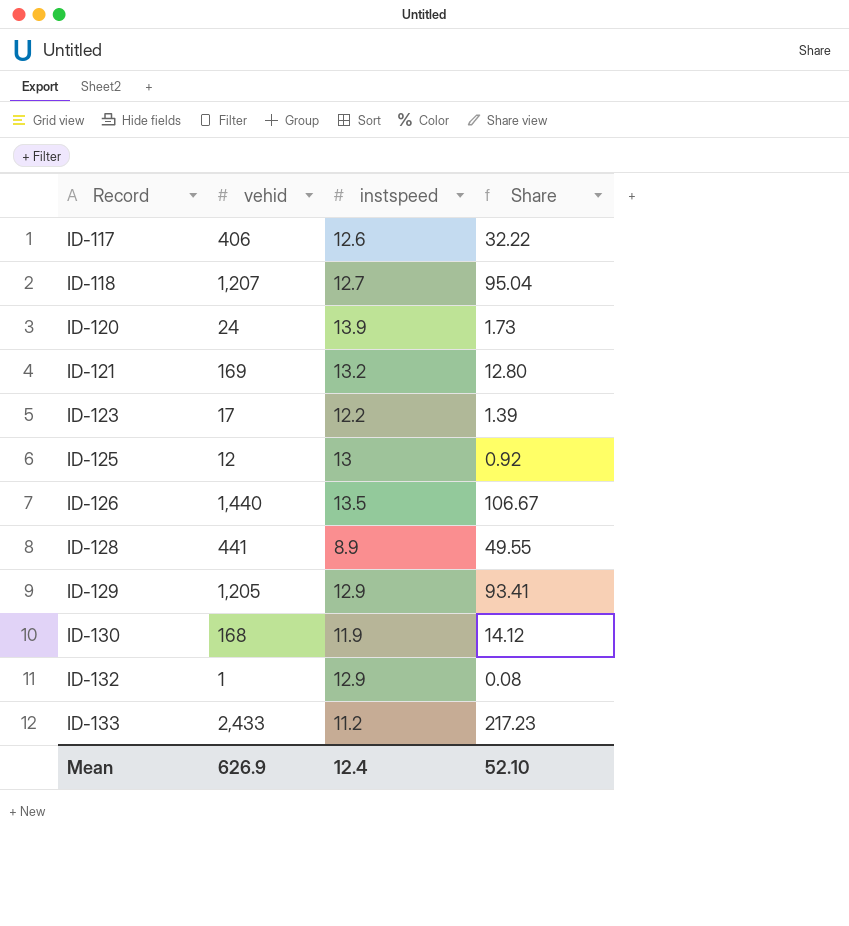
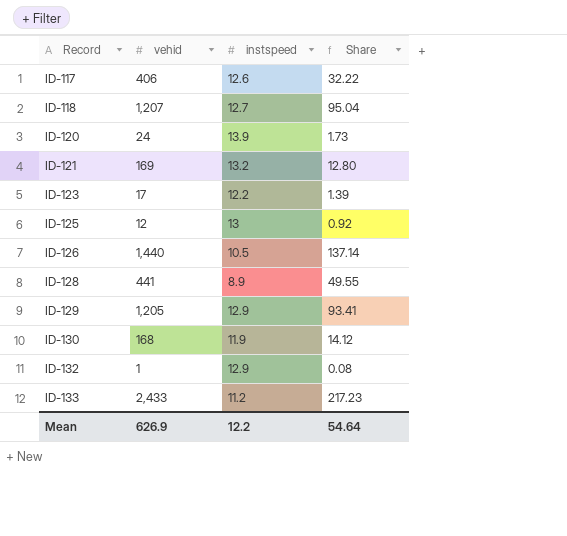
ID-126 | instspeed: 13.5 -> 10.5
ID-126 | Share: 106.67 -> 137.14
Mean | instspeed: 12.4 -> 12.2
Mean | Share: 52.10 -> 54.64

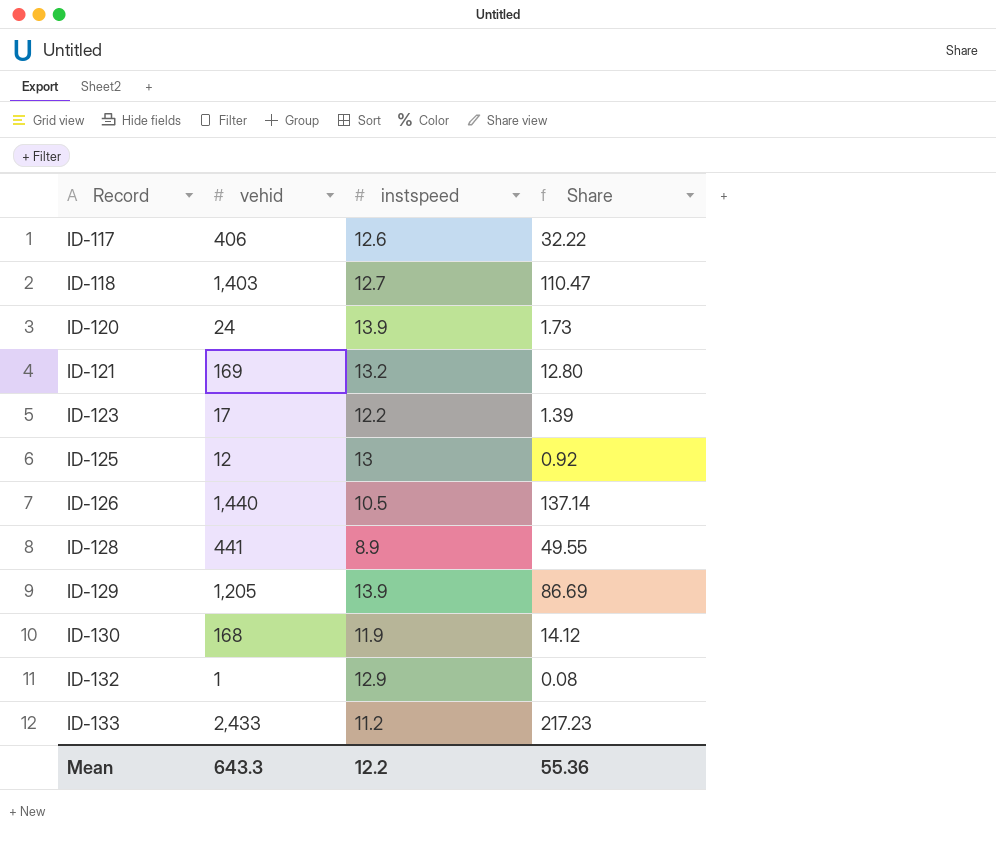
ID-118 | vehid: 1,207 -> 1,403
ID-118 | Share: 95.04 -> 110.47
ID-129 | instspeed: 12.9 -> 13.9
ID-129 | Share: 93.41 -> 86.69
Mean | vehid: 626.9 -> 643.3
Mean | Share: 54.64 -> 55.36

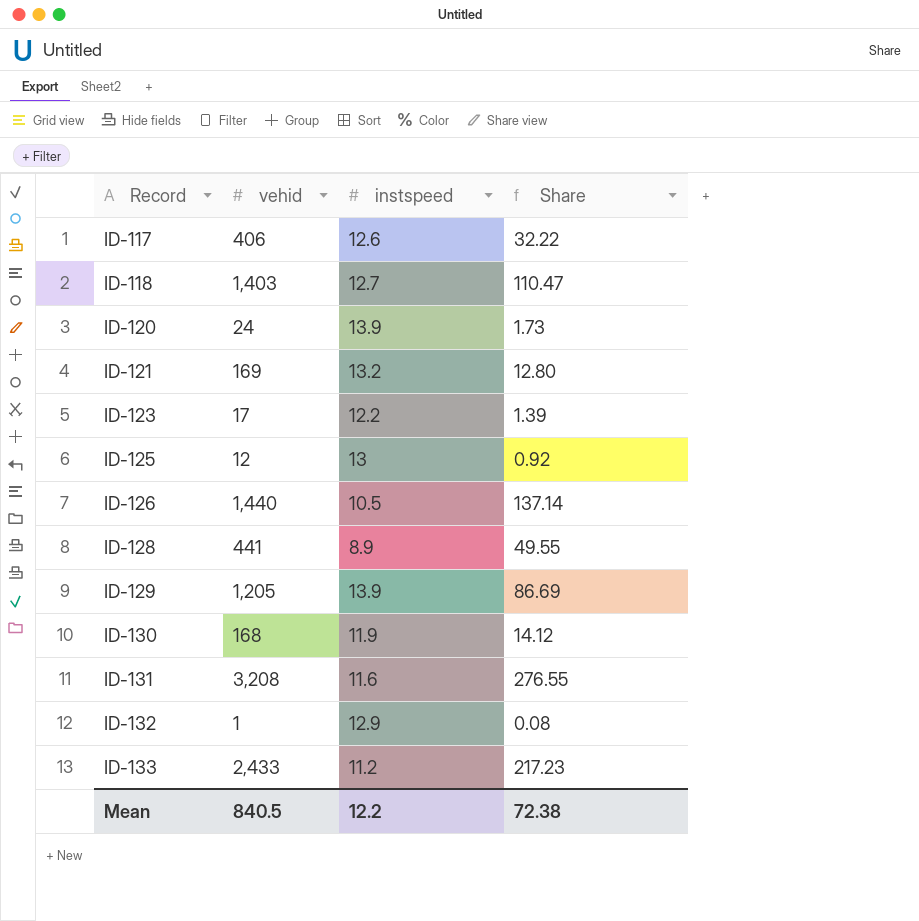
row ID-131: none -> 3,208 | 11.6 | 276.55
Mean | vehid: 643.3 -> 840.5
Mean | Share: 55.36 -> 72.38

